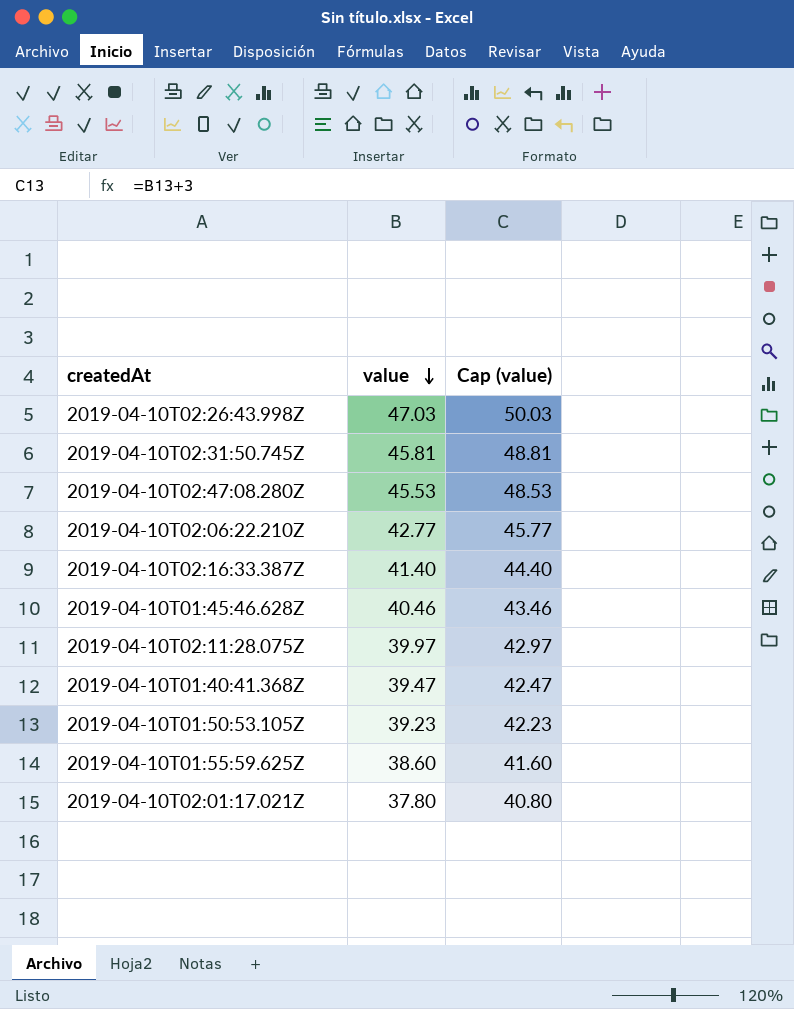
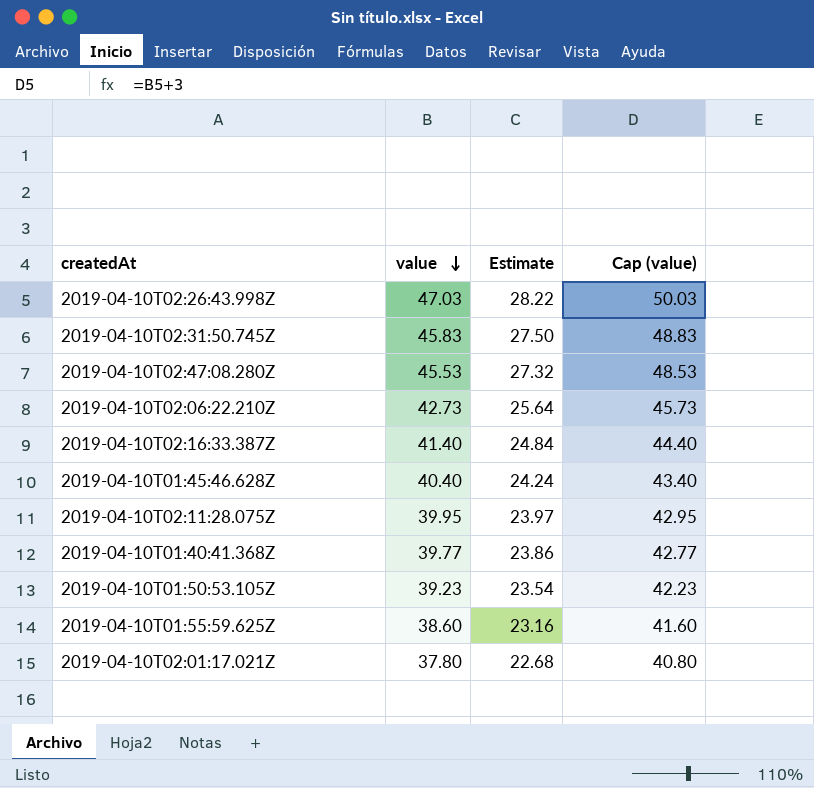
column Estimate | formula: none -> [value] * 0.6
2019-04-10T02:31:50.745Z | value: 45.81 -> 45.83
2019-04-10T02:31:50.745Z | Cap (value): 48.81 -> 48.83
2019-04-10T02:06:22.210Z | value: 42.77 -> 42.73
2019-04-10T02:06:22.210Z | Cap (value): 45.77 -> 45.73
2019-04-10T01:45:46.628Z | value: 40.46 -> 40.40
2019-04-10T01:45:46.628Z | Cap (value): 43.46 -> 43.40
2019-04-10T02:11:28.075Z | value: 39.97 -> 39.95
2019-04-10T02:11:28.075Z | Cap (value): 42.97 -> 42.95
2019-04-10T01:40:41.368Z | value: 39.47 -> 39.77
2019-04-10T01:40:41.368Z | Cap (value): 42.47 -> 42.77

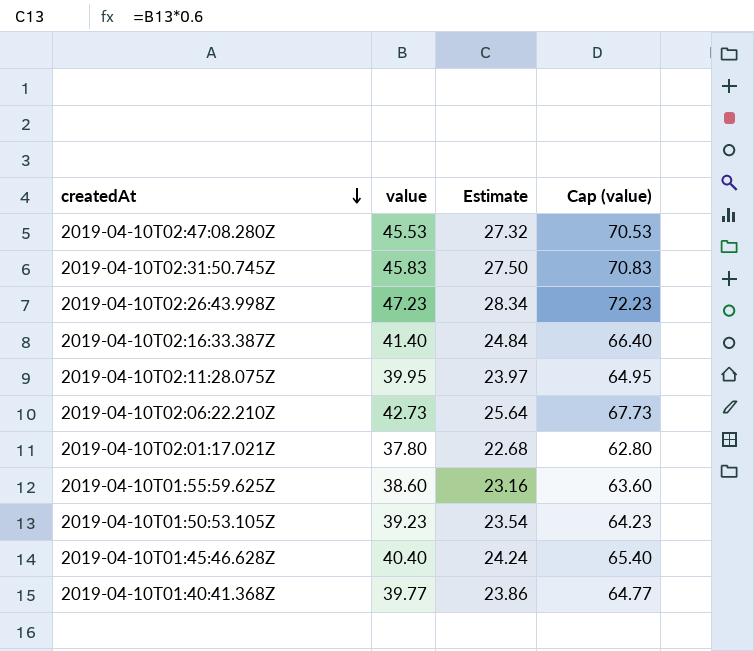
row order: value descending -> createdAt descending
column Cap (value) | formula: [value] + 3 -> [value] + 25
2019-04-10T02:26:43.998Z | value: 47.03 -> 47.23
2019-04-10T02:26:43.998Z | Estimate: 28.22 -> 28.34

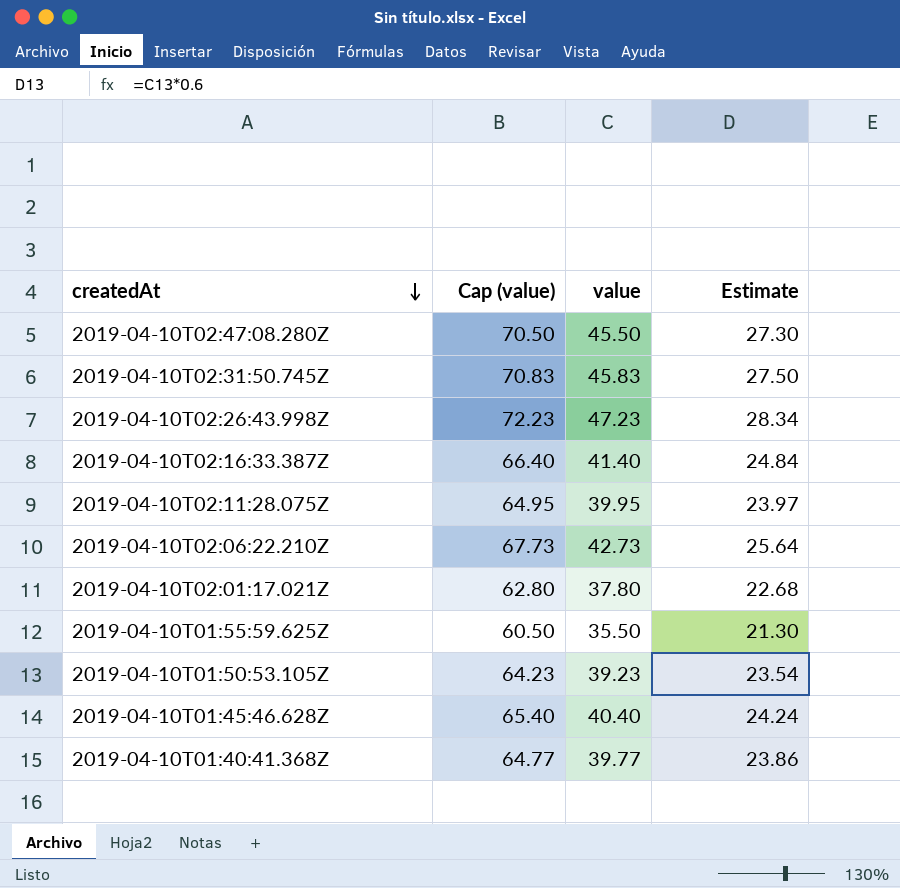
column Cap (value) | position: 4 -> 2
2019-04-10T02:47:08.280Z | Cap (value): 70.53 -> 70.50
2019-04-10T02:47:08.280Z | value: 45.53 -> 45.50
2019-04-10T02:47:08.280Z | Estimate: 27.32 -> 27.30
2019-04-10T01:55:59.625Z | Cap (value): 63.60 -> 60.50
2019-04-10T01:55:59.625Z | value: 38.60 -> 35.50
2019-04-10T01:55:59.625Z | Estimate: 23.16 -> 21.30

